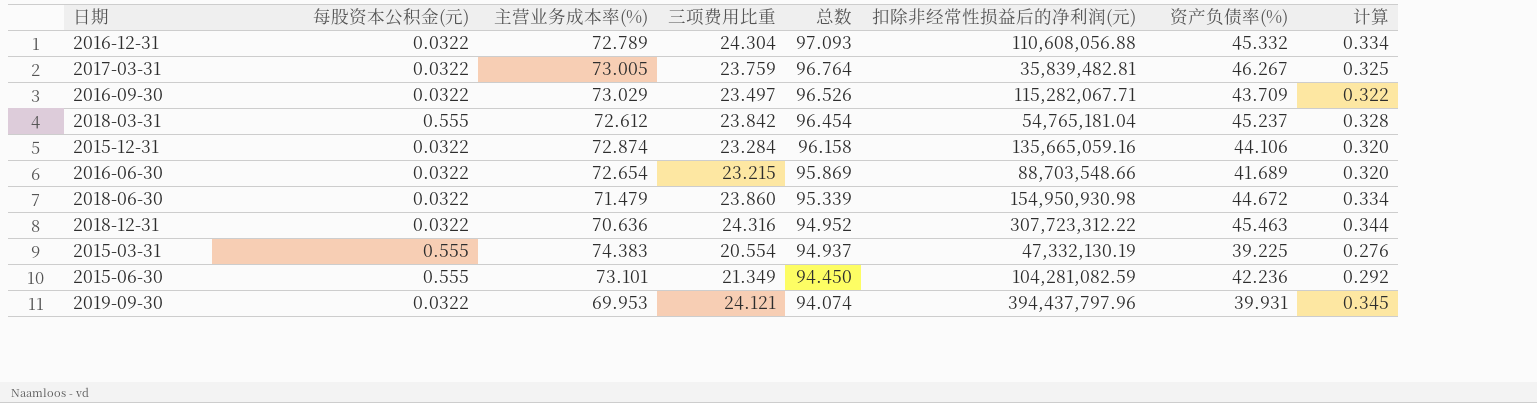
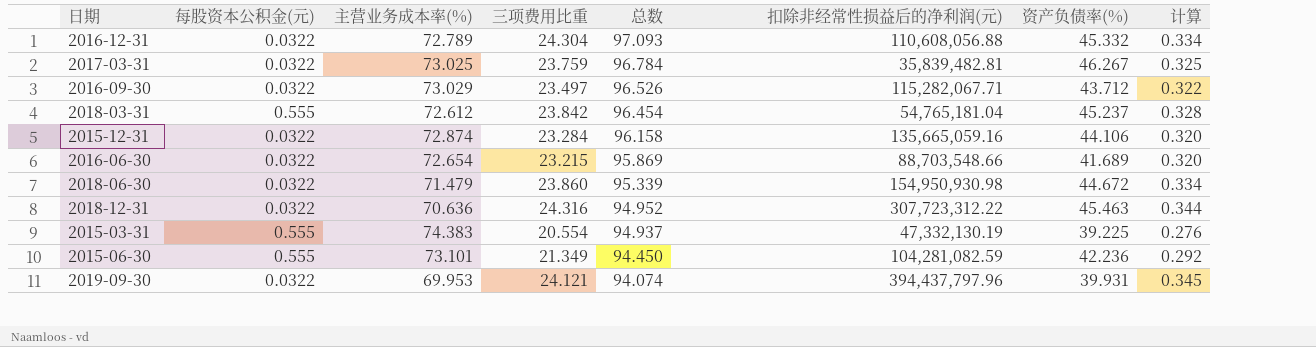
2017-03-31 | 主营业务成本率(%): 73.005 -> 73.025
2017-03-31 | 总数: 96.764 -> 96.784
2016-09-30 | 资产负债率(%): 43.709 -> 43.712

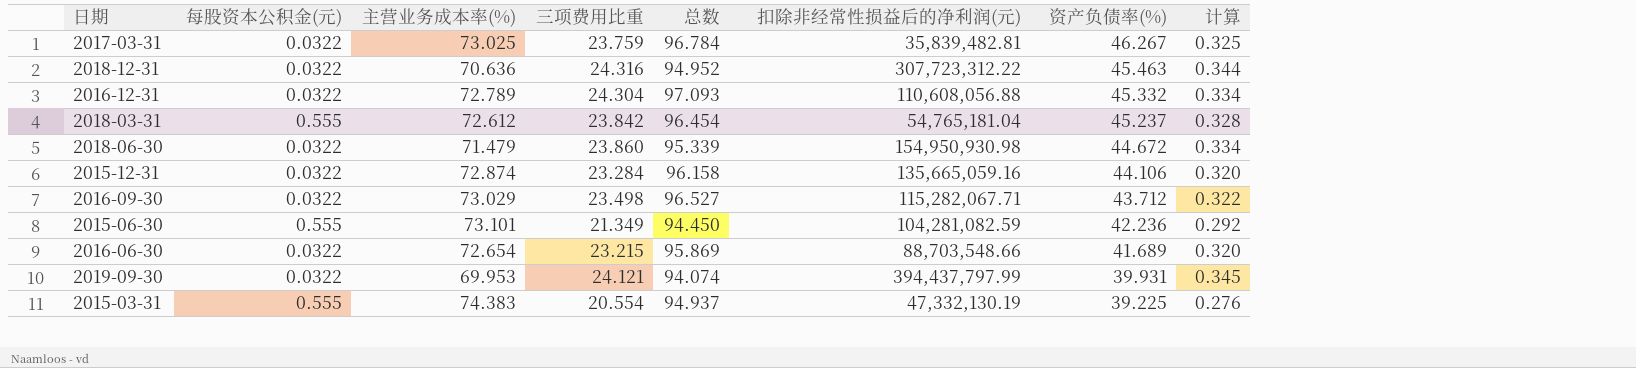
row order: 总数 descending -> 资产负债率(%) descending
2016-09-30 | 三项费用比重: 23.497 -> 23.498
2016-09-30 | 总数: 96.526 -> 96.527
2019-09-30 | 扣除非经常性损益后的净利润(元): 394,437,797.96 -> 394,437,797.99

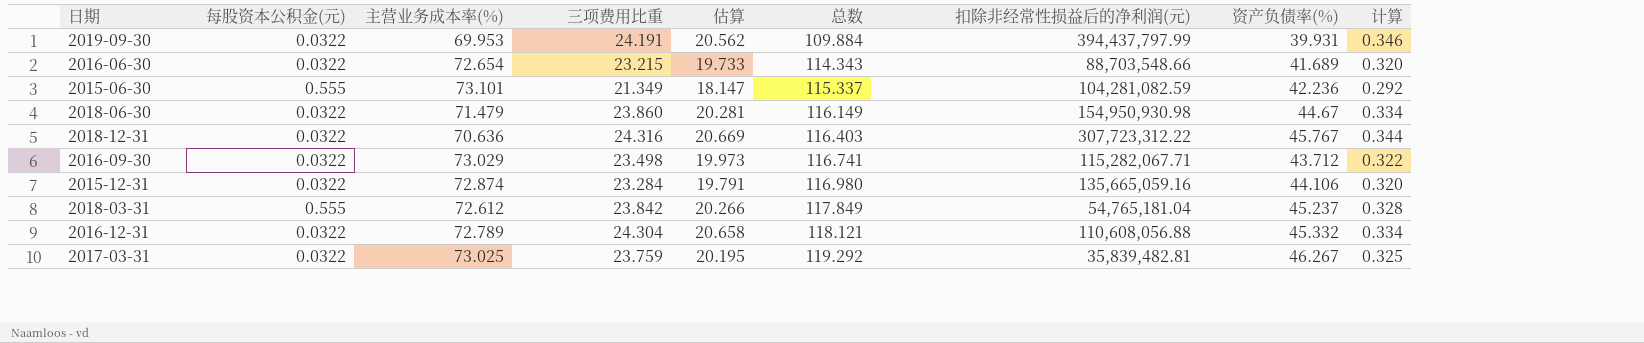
row order: 资产负债率(%) descending -> 总数 ascending
column 估算 | formula: none -> [三项费用比重] * 0.85
column 总数 | formula: [主营业务成本率(%)] + [三项费用比重] -> [主营业务成本率(%)] + [资产负债率(%)]
row 2015-03-31: 0.555 | 74.383 | 20.554 | 94.937 | 47,332,130.19 | 39.225 | 0.276 -> none
2019-09-30 | 三项费用比重: 24.121 -> 24.191
2019-09-30 | 计算: 0.345 -> 0.346
2018-06-30 | 资产负债率(%): 44.672 -> 44.67
2018-12-31 | 资产负债率(%): 45.463 -> 45.767

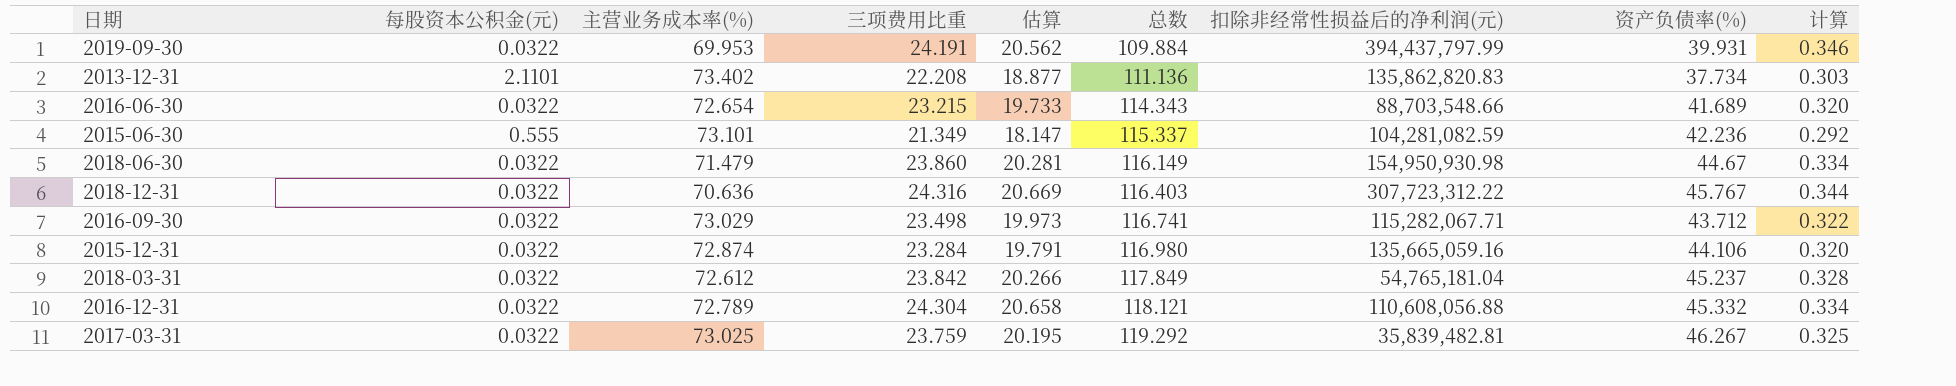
row 2013-12-31: none -> 2.1101 | 73.402 | 22.208 | 18.877 | 111.136 | 135,862,820.83 | 37.734 | 0.303
2018-03-31 | 每股资本公积金(元): 0.555 -> 0.0322

